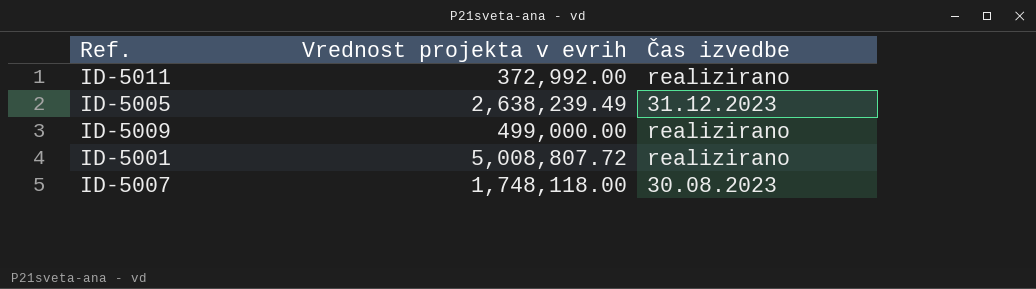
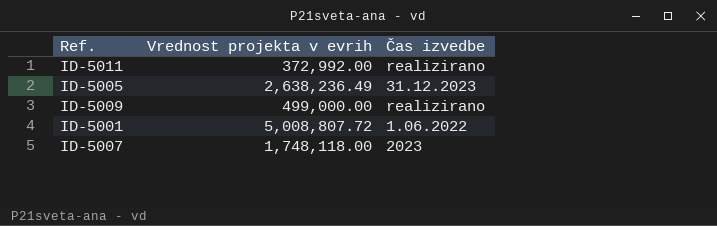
ID-5005 | Vrednost projekta v evrih: 2,638,239.49 -> 2,638,236.49
ID-5001 | Čas izvedbe: realizirano -> 1.06.2022
ID-5007 | Čas izvedbe: 30.08.2023 -> 2023

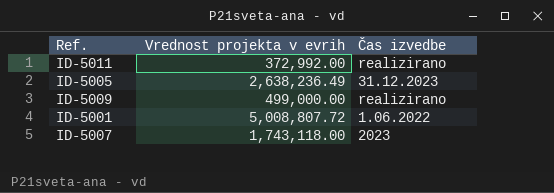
ID-5007 | Vrednost projekta v evrih: 1,748,118.00 -> 1,743,118.00

